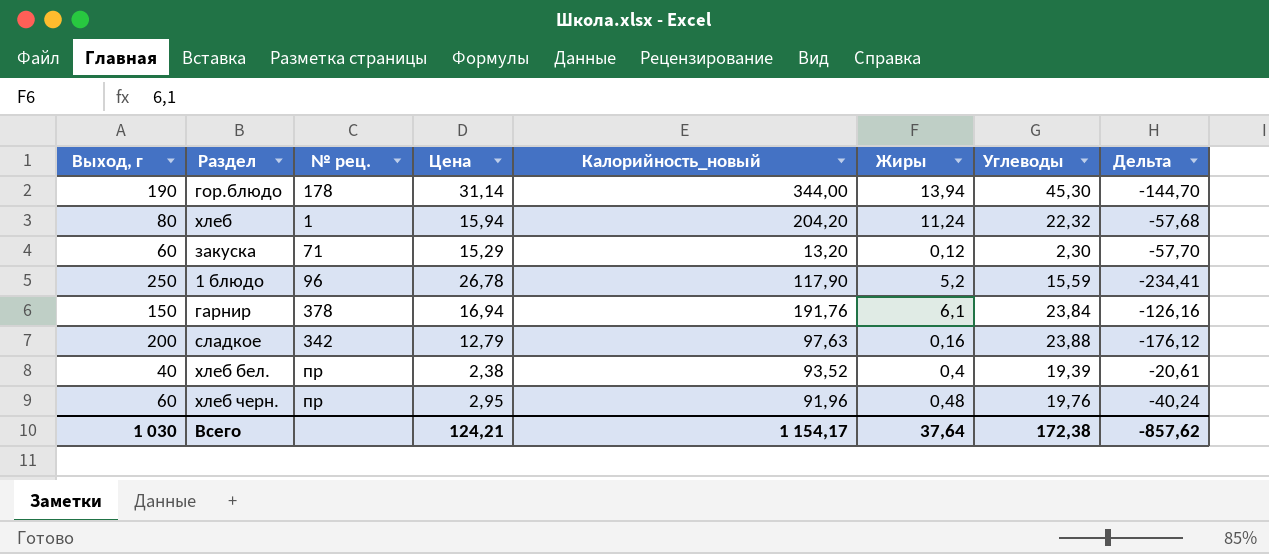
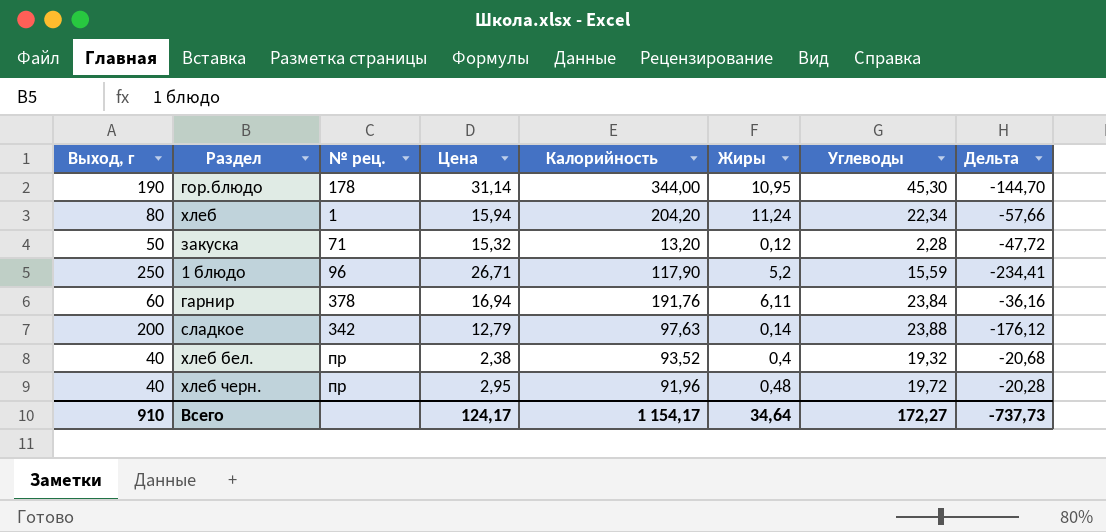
column name: Калорийность_новый -> Калорийность
гор.блюдо | Жиры: 13,94 -> 10,95
хлеб | Углеводы: 22,32 -> 22,34
хлеб | Дельта: -57,68 -> -57,66
закуска | Выход, г: 60 -> 50
закуска | Цена: 15,29 -> 15,32
закуска | Углеводы: 2,30 -> 2,28
закуска | Дельта: -57,70 -> -47,72
1 блюдо | Цена: 26,78 -> 26,71
гарнир | Выход, г: 150 -> 60
гарнир | Жиры: 6,1 -> 6,11
гарнир | Дельта: -126,16 -> -36,16
сладкое | Жиры: 0,16 -> 0,14
хлеб бел. | Углеводы: 19,39 -> 19,32
хлеб бел. | Дельта: -20,61 -> -20,68
хлеб черн. | Выход, г: 60 -> 40
хлеб черн. | Углеводы: 19,76 -> 19,72
хлеб черн. | Дельта: -40,24 -> -20,28
Всего | Выход, г: 1 030 -> 910
Всего | Цена: 124,21 -> 124,17
Всего | Жиры: 37,64 -> 34,64
Всего | Углеводы: 172,38 -> 172,27
Всего | Дельта: -857,62 -> -737,73

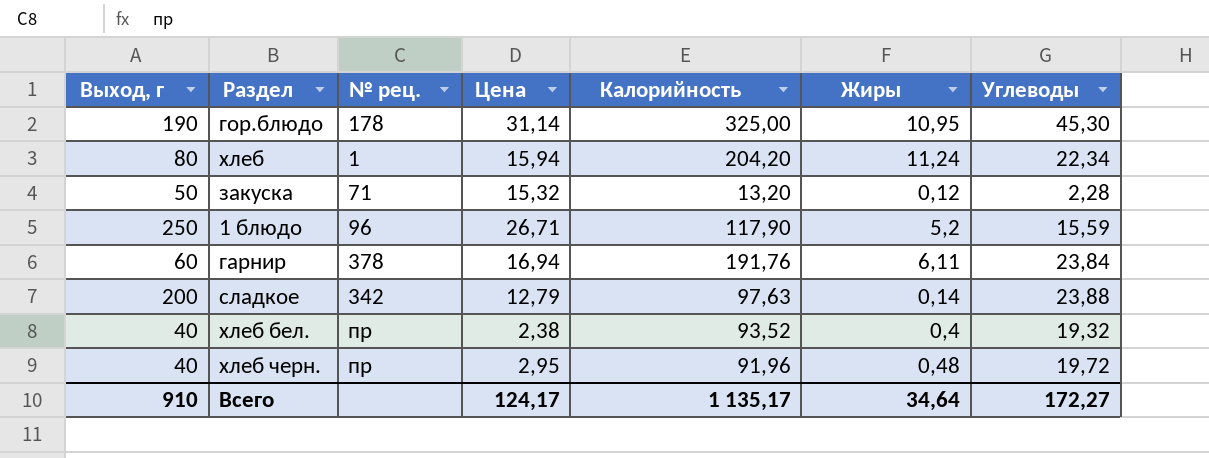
column Дельта | formula: [Углеводы] - [Выход, г] -> none
гор.блюдо | Калорийность: 344,00 -> 325,00
Всего | Калорийность: 1 154,17 -> 1 135,17

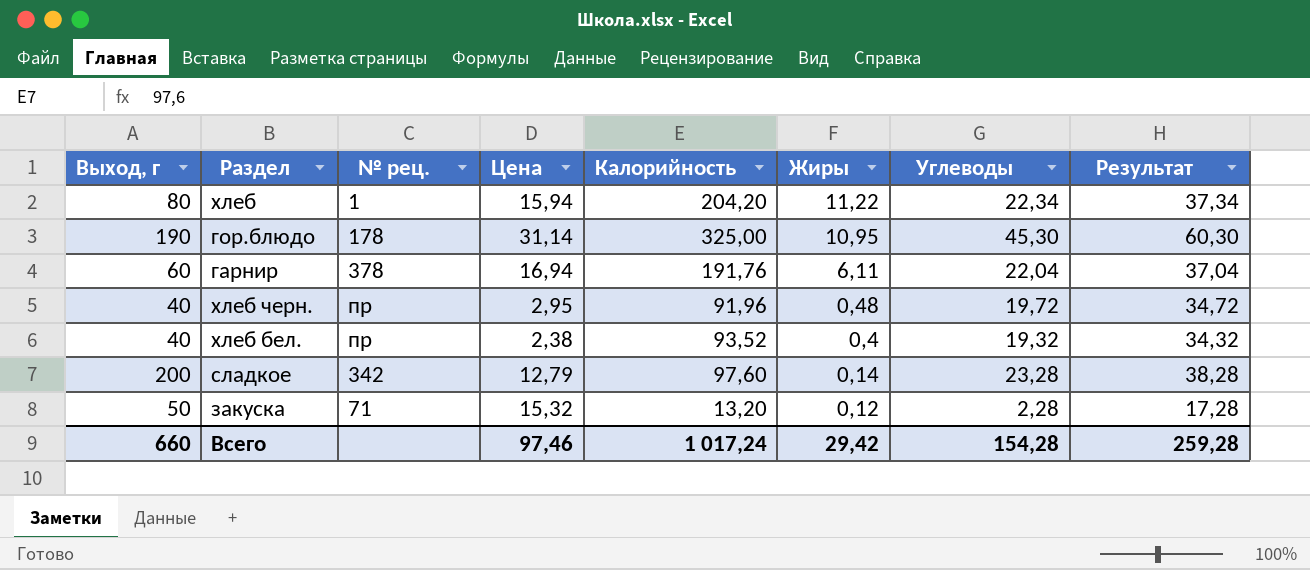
row order: none -> Жиры descending
column Результат | formula: none -> [Углеводы] + 15
row 1 блюдо: 250 | 96 | 26,71 | 117,90 | 5,2 | 15,59 -> none
хлеб | Жиры: 11,24 -> 11,22
гарнир | Углеводы: 23,84 -> 22,04
сладкое | Калорийность: 97,63 -> 97,60
сладкое | Углеводы: 23,88 -> 23,28
Всего | Выход, г: 910 -> 660
Всего | Цена: 124,17 -> 97,46
Всего | Калорийность: 1 135,17 -> 1 017,24
Всего | Жиры: 34,64 -> 29,42
Всего | Углеводы: 172,27 -> 154,28

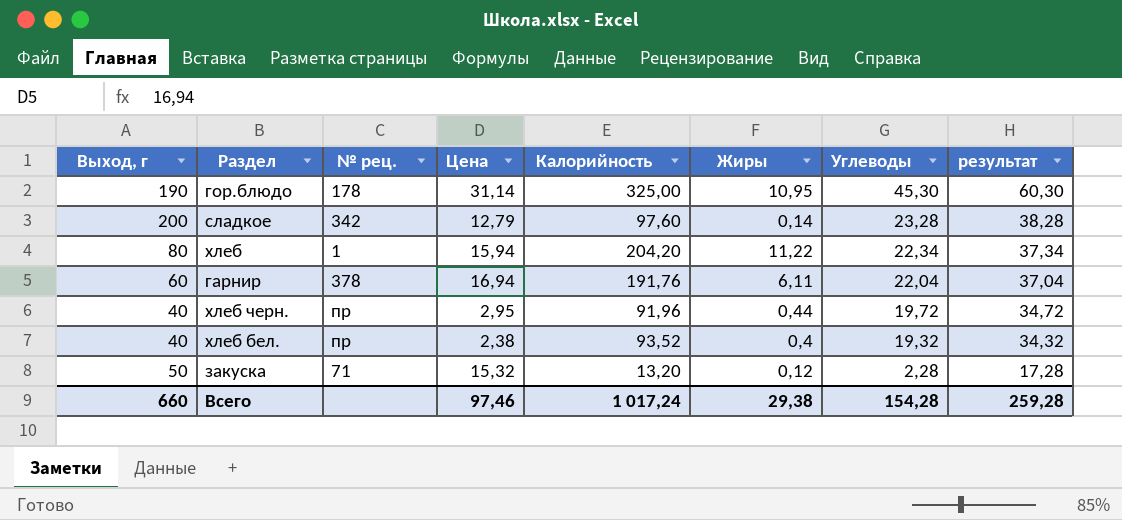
row order: Жиры descending -> Углеводы descending
column name: Результат -> результат
хлеб черн. | Жиры: 0,48 -> 0,44
Всего | Жиры: 29,42 -> 29,38

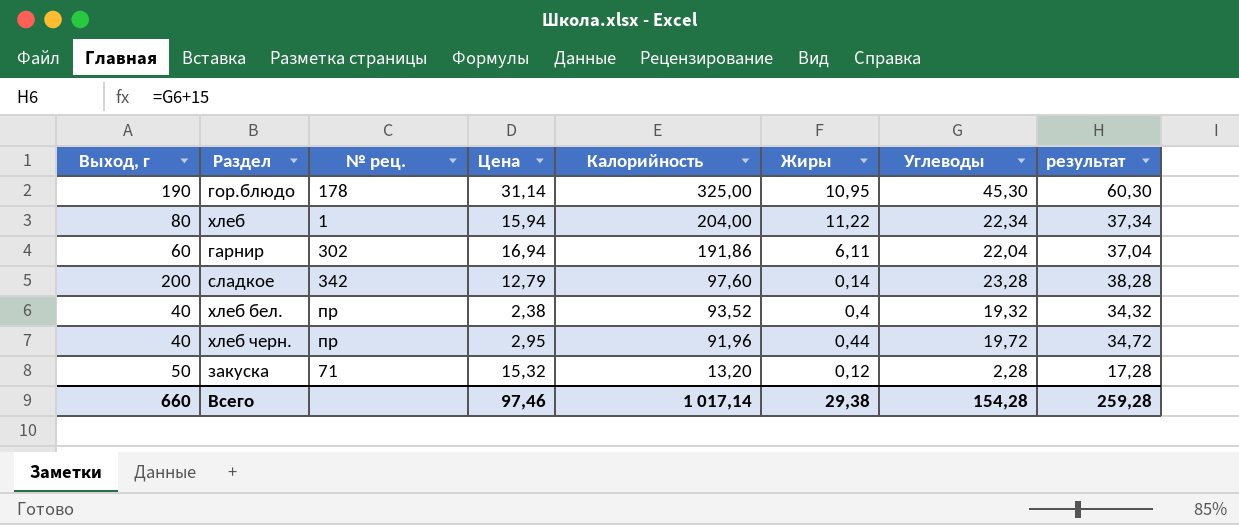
row order: Углеводы descending -> Калорийность descending
хлеб | Калорийность: 204,20 -> 204,00
гарнир | № рец.: 378 -> 302
гарнир | Калорийность: 191,76 -> 191,86
Всего | Калорийность: 1 017,24 -> 1 017,14

